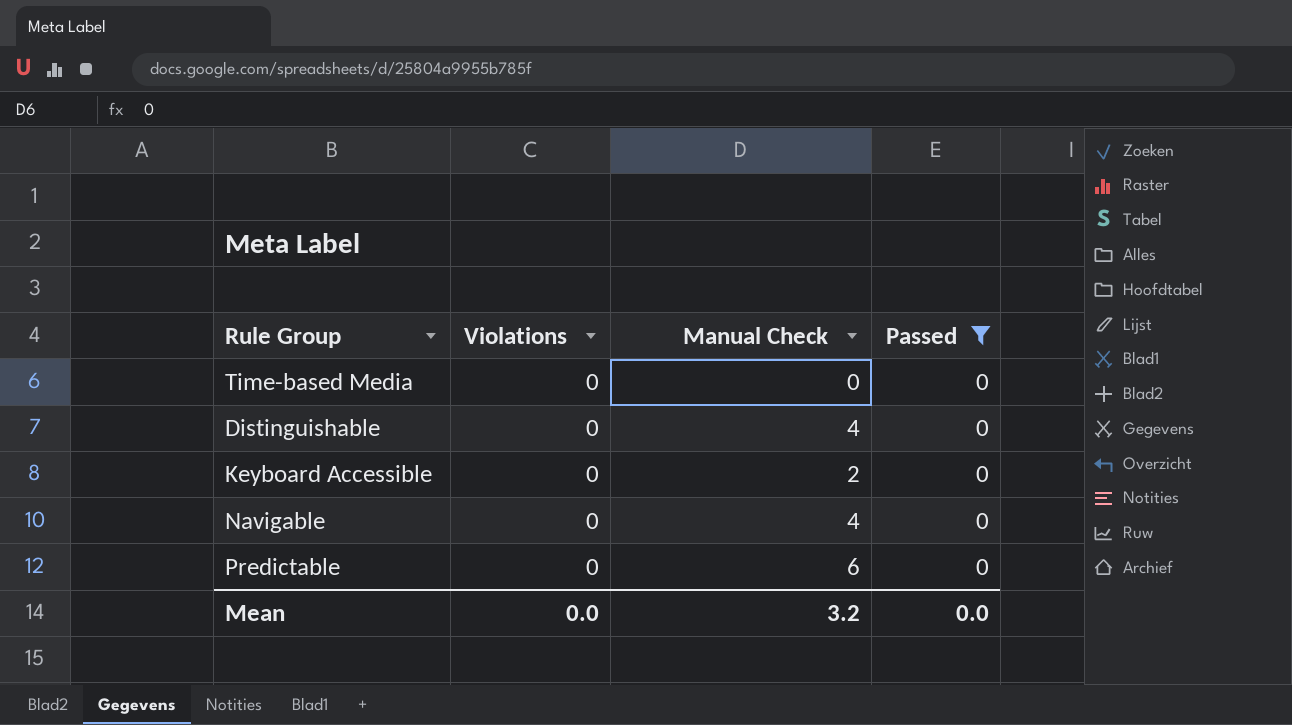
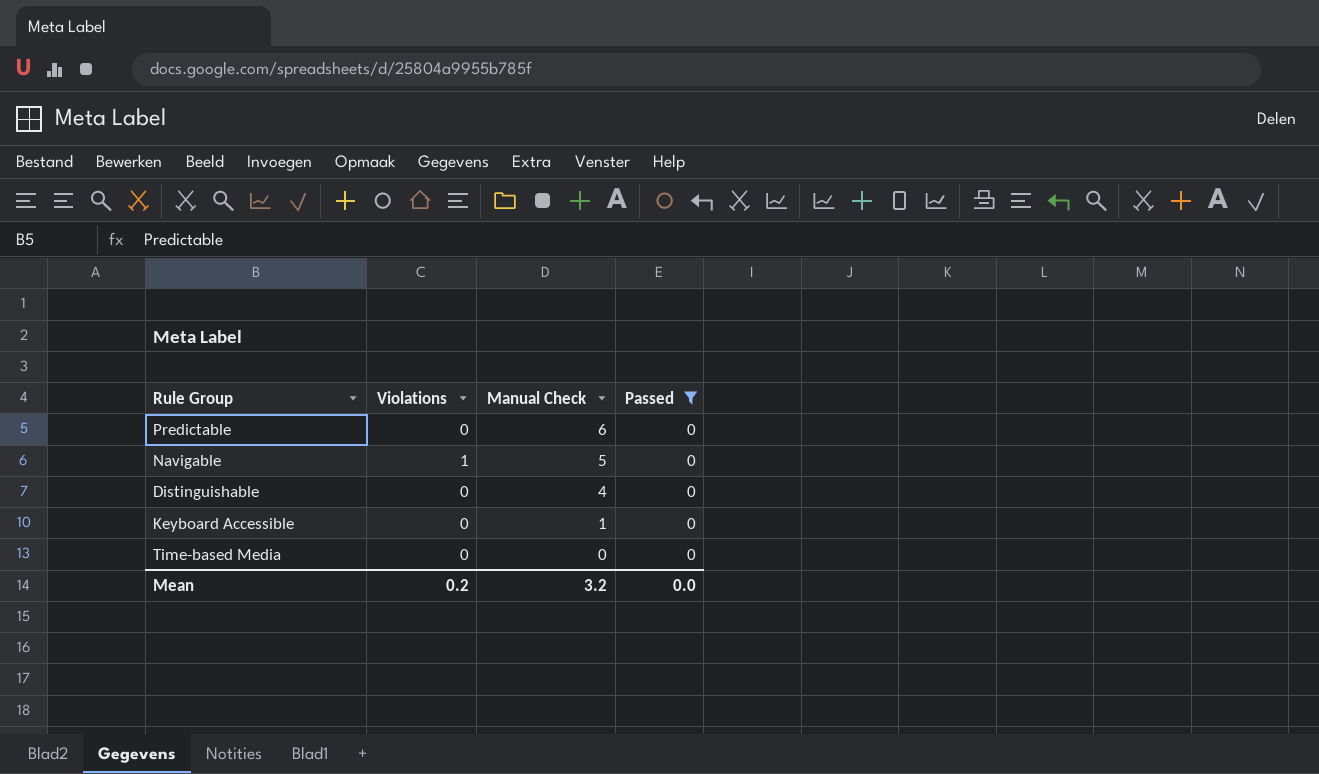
row order: none -> Manual Check descending
Navigable | Violations: 0 -> 1
Navigable | Manual Check: 4 -> 5
Keyboard Accessible | Manual Check: 2 -> 1
Mean | Violations: 0.0 -> 0.2

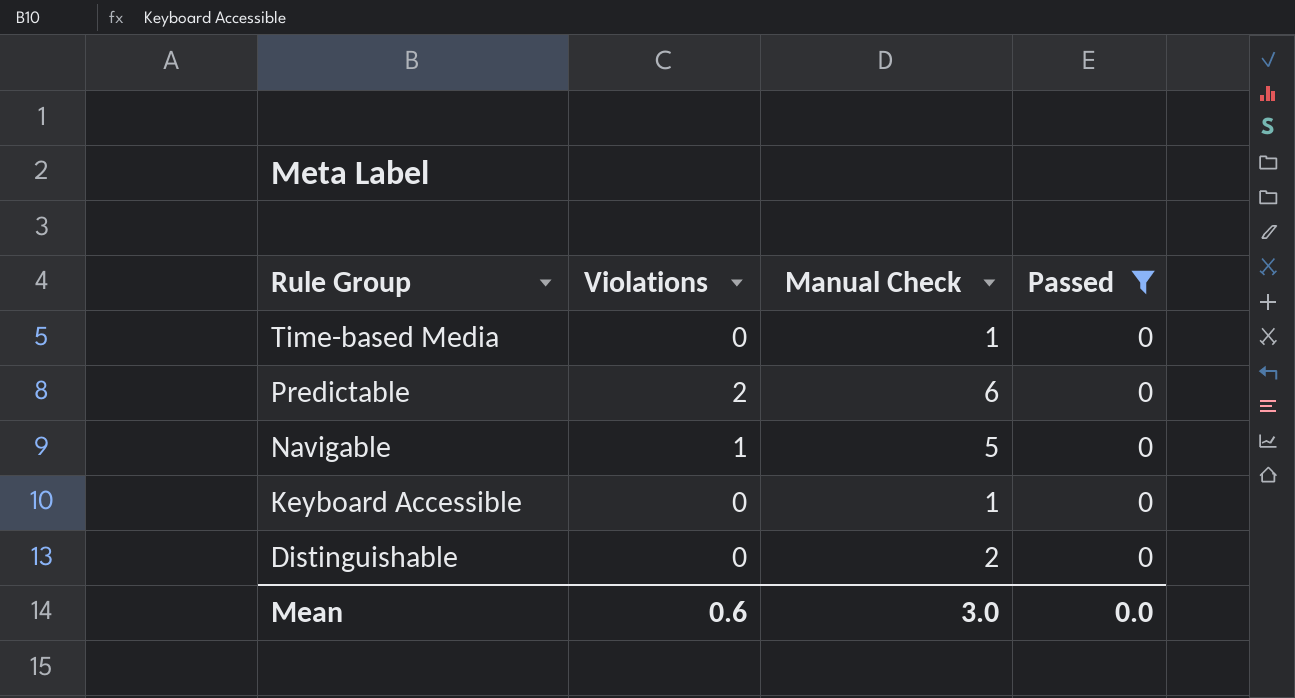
row order: Manual Check descending -> Rule Group descending
Time-based Media | Manual Check: 0 -> 1
Predictable | Violations: 0 -> 2
Distinguishable | Manual Check: 4 -> 2
Mean | Violations: 0.2 -> 0.6
Mean | Manual Check: 3.2 -> 3.0

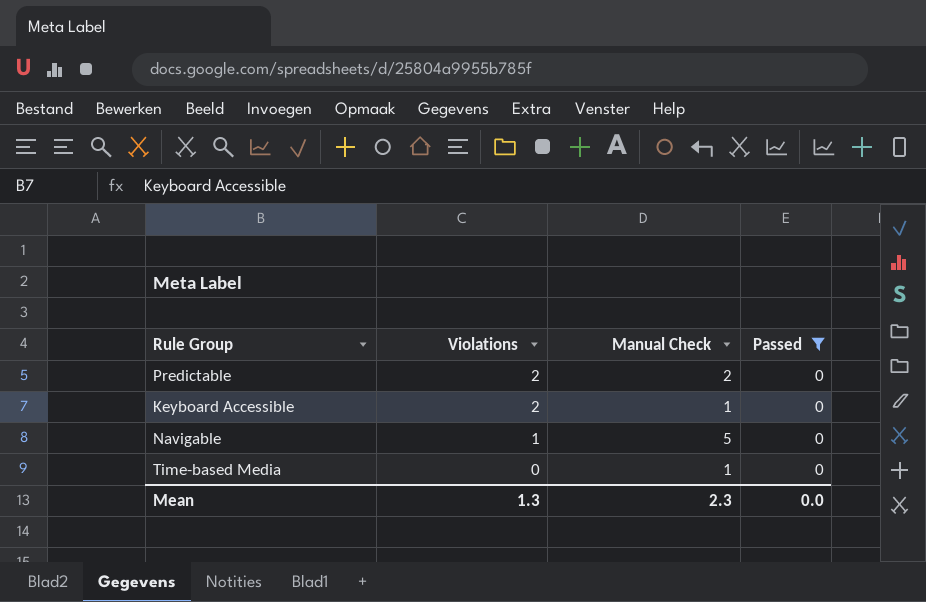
row order: Rule Group descending -> Violations descending
row Distinguishable: 0 | 2 | 0 -> none
Predictable | Manual Check: 6 -> 2
Keyboard Accessible | Violations: 0 -> 2
Mean | Violations: 0.6 -> 1.3
Mean | Manual Check: 3.0 -> 2.3

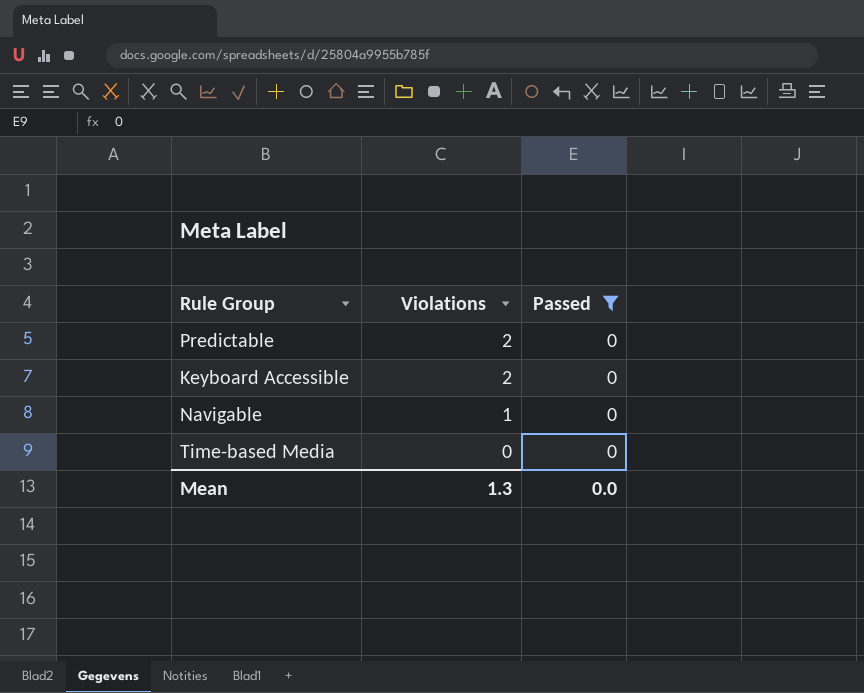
column Manual Check | position: 3 -> none

